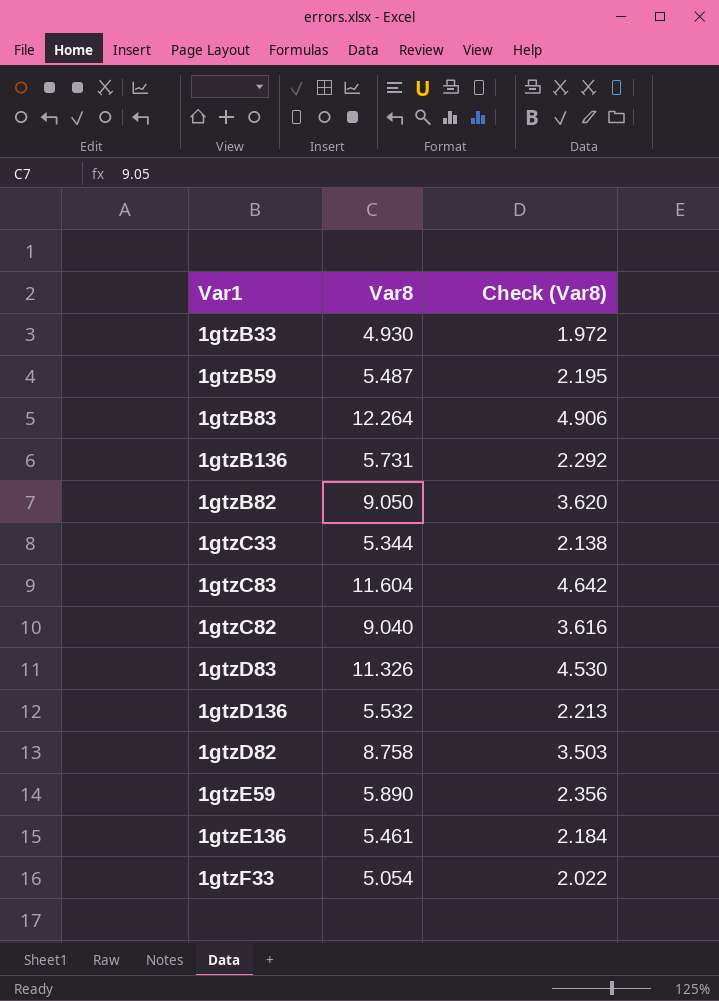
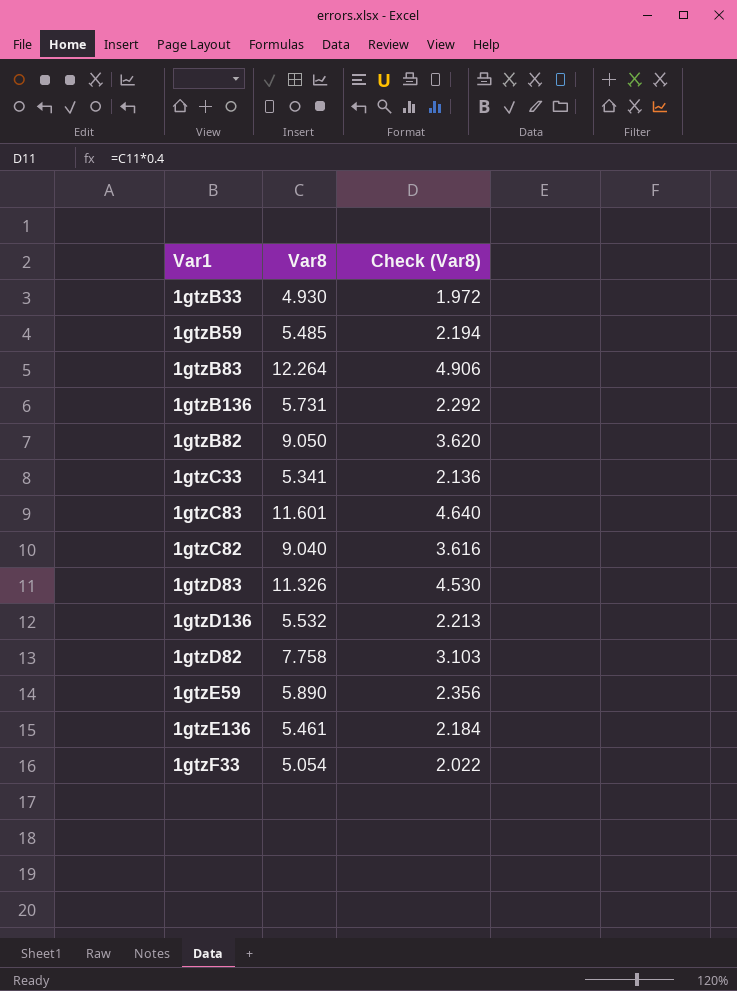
1gtzB59 | Var8: 5.487 -> 5.485
1gtzB59 | Check (Var8): 2.195 -> 2.194
1gtzC33 | Var8: 5.344 -> 5.341
1gtzC33 | Check (Var8): 2.138 -> 2.136
1gtzC83 | Var8: 11.604 -> 11.601
1gtzC83 | Check (Var8): 4.642 -> 4.640
1gtzD82 | Var8: 8.758 -> 7.758
1gtzD82 | Check (Var8): 3.503 -> 3.103

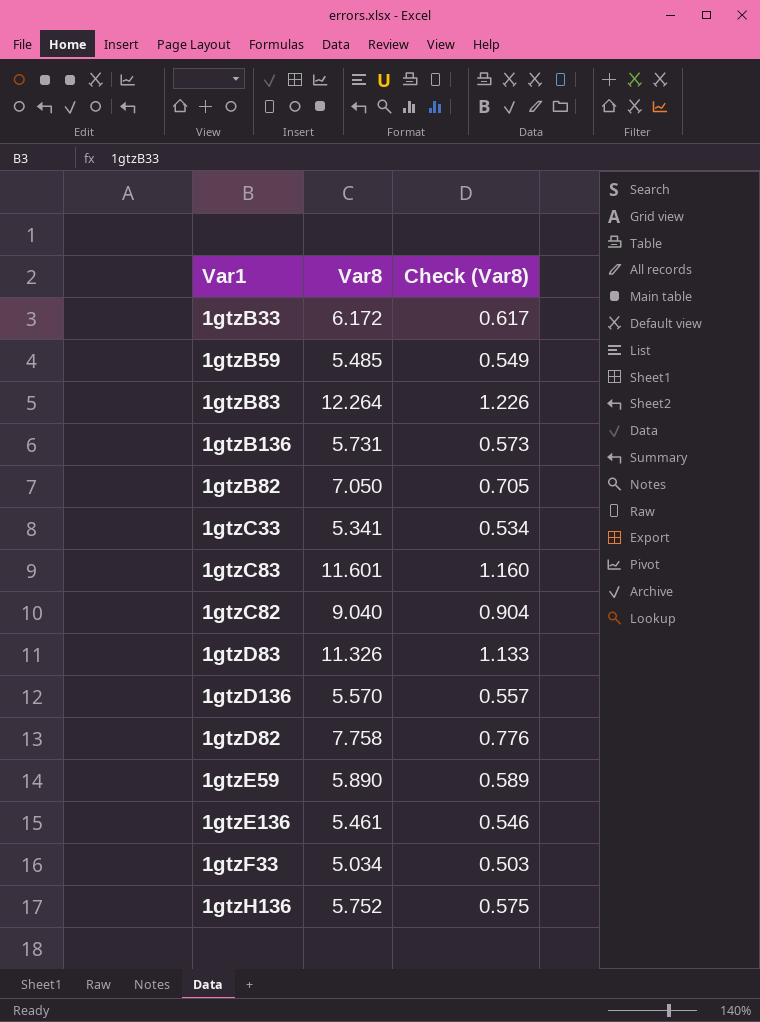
column Check (Var8) | formula: [Var8] * 0.4 -> [Var8] * 0.1
1gtzB33 | Var8: 4.930 -> 6.172
1gtzB82 | Var8: 9.050 -> 7.050
1gtzD136 | Var8: 5.532 -> 5.570
1gtzF33 | Var8: 5.054 -> 5.034
row 1gtzH136: none -> 5.752 | 0.575

